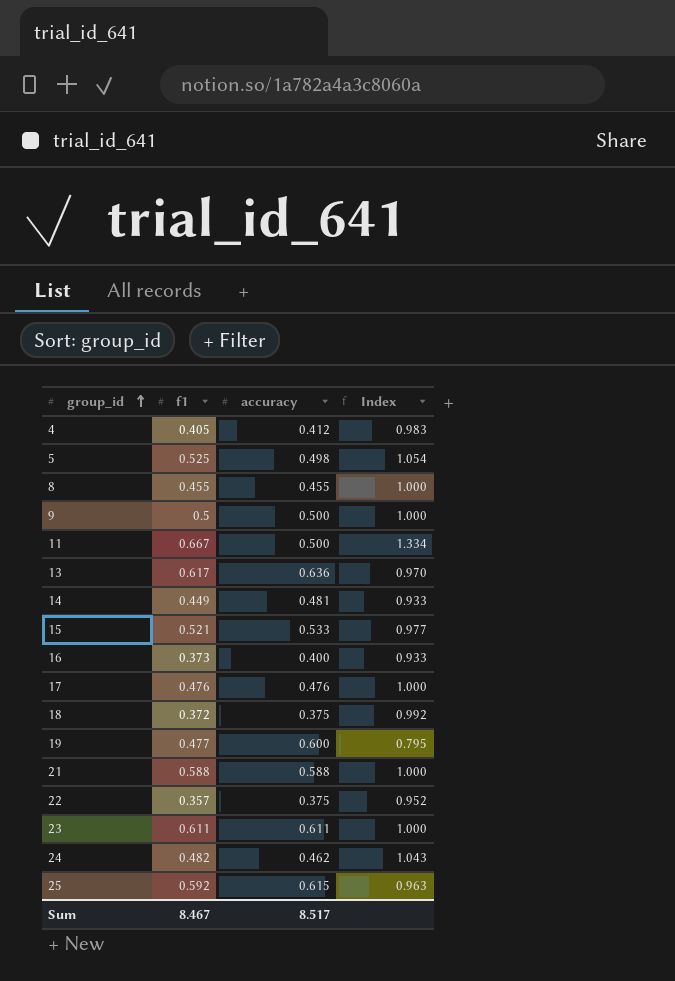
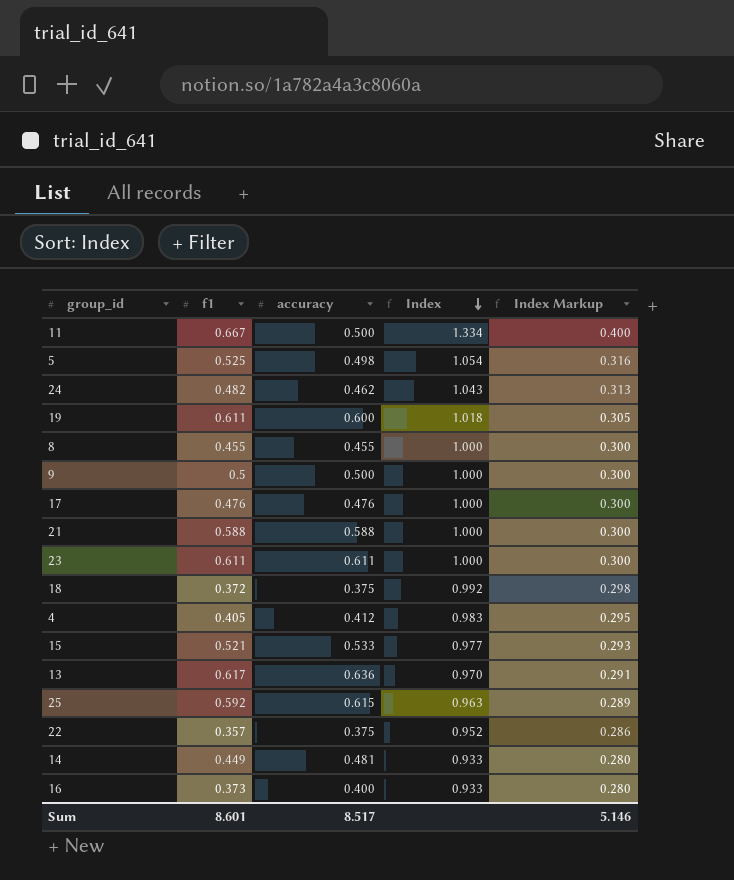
row order: group_id ascending -> Index descending
column Index Markup | formula: none -> [Index] * 0.3
19 | f1: 0.477 -> 0.611
19 | Index: 0.795 -> 1.018
Sum | f1: 8.467 -> 8.601

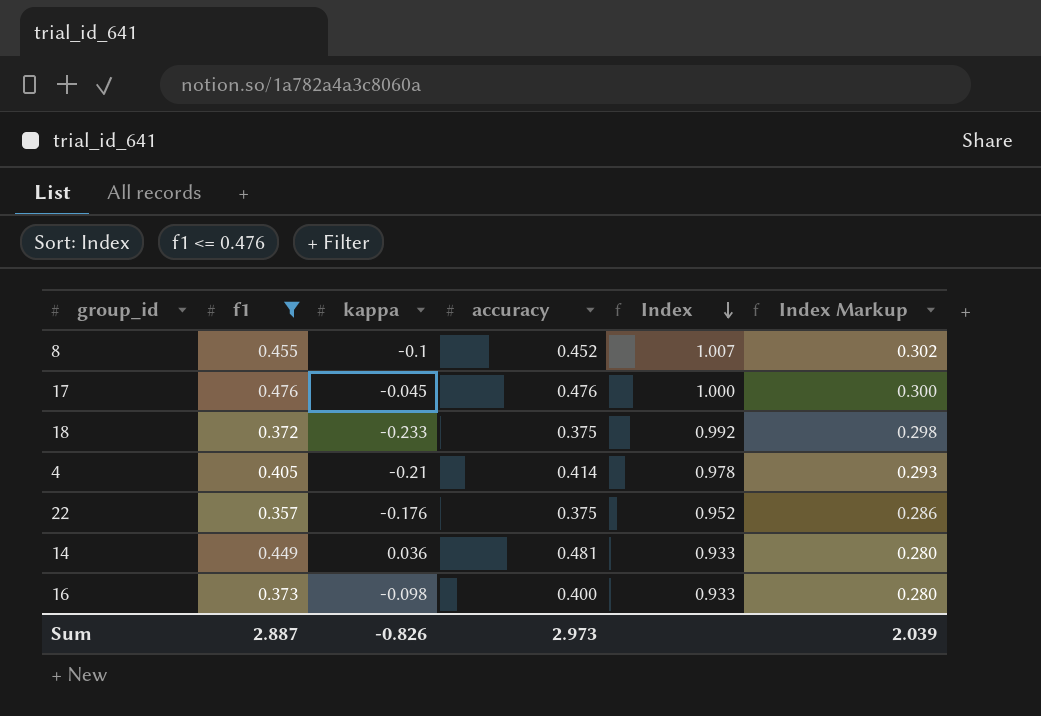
filter: none -> f1 <= 0.476
column kappa | position: none -> 3
8 | accuracy: 0.455 -> 0.452
8 | Index: 1.000 -> 1.007
8 | Index Markup: 0.300 -> 0.302
4 | accuracy: 0.412 -> 0.414
4 | Index: 0.983 -> 0.978
4 | Index Markup: 0.295 -> 0.293
Sum | f1: 8.601 -> 2.887
Sum | accuracy: 8.517 -> 2.973
Sum | Index Markup: 5.146 -> 2.039

